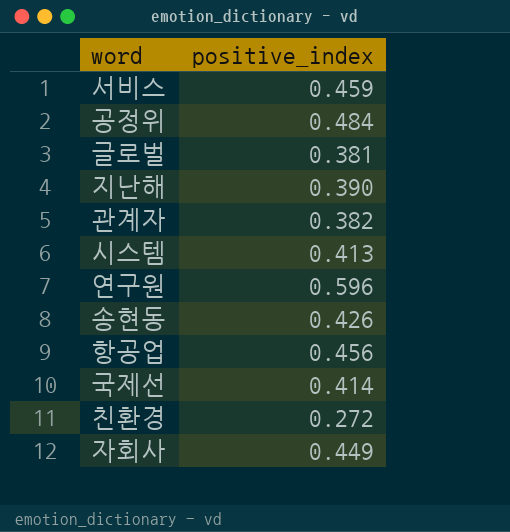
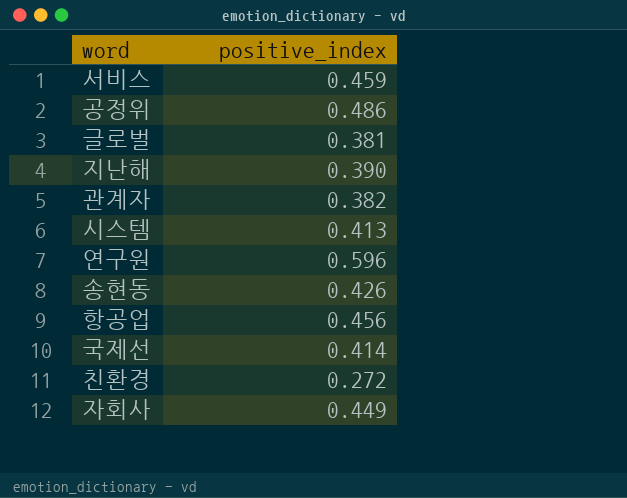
공정위 | positive_index: 0.484 -> 0.486

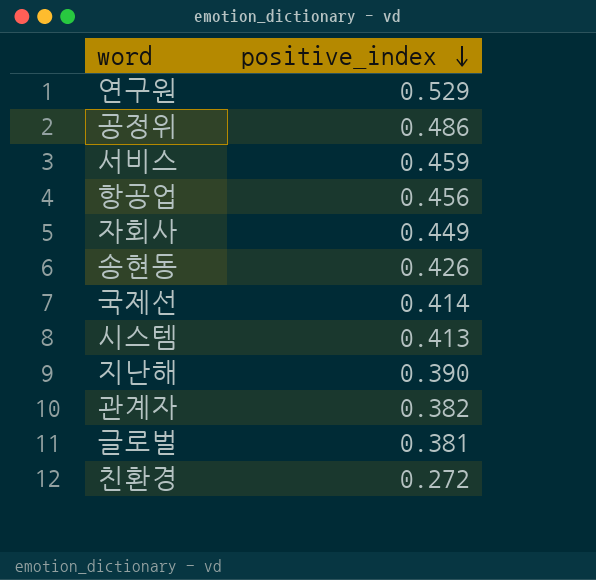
row order: none -> positive_index descending
연구원 | positive_index: 0.596 -> 0.529

